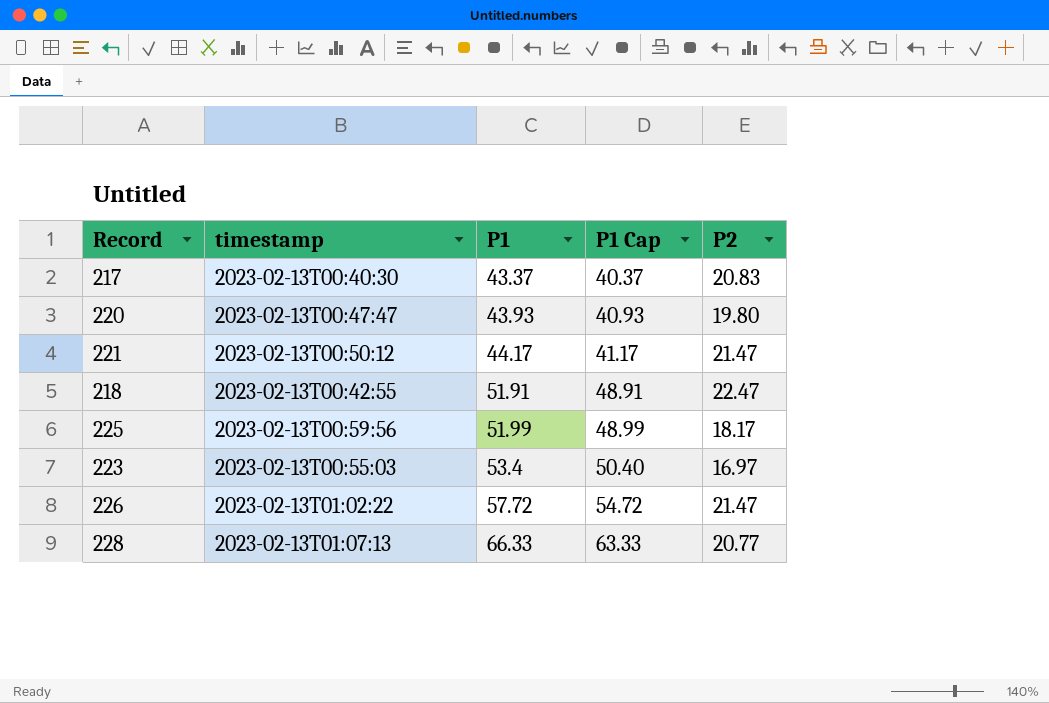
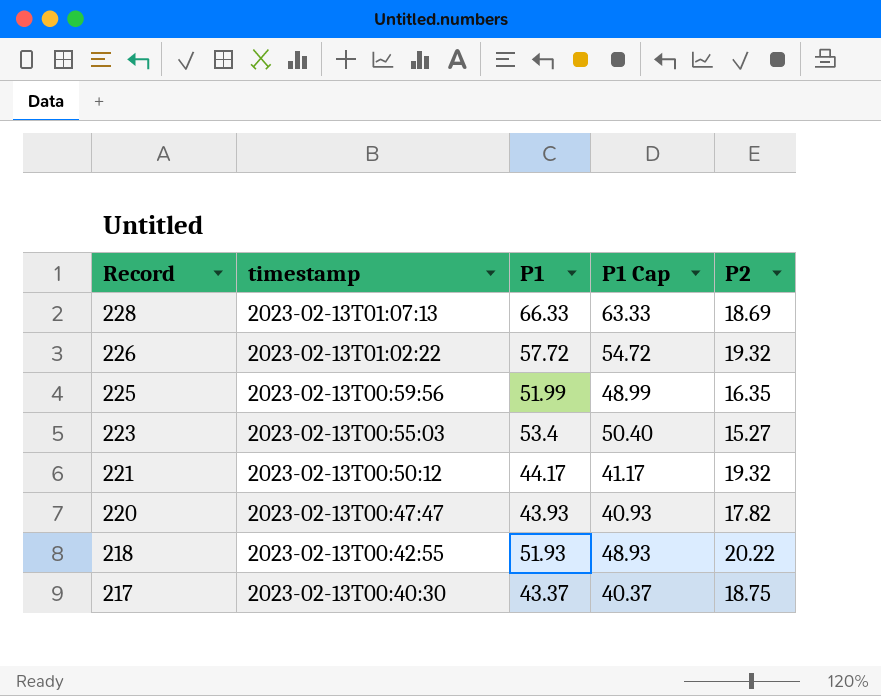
row order: P1 ascending -> Record descending
228 | P2: 20.77 -> 18.69
226 | P2: 21.47 -> 19.32
225 | P2: 18.17 -> 16.35
223 | P2: 16.97 -> 15.27
221 | P2: 21.47 -> 19.32
220 | P2: 19.80 -> 17.82
218 | P1: 51.91 -> 51.93
218 | P1 Cap: 48.91 -> 48.93
218 | P2: 22.47 -> 20.22
217 | P2: 20.83 -> 18.75

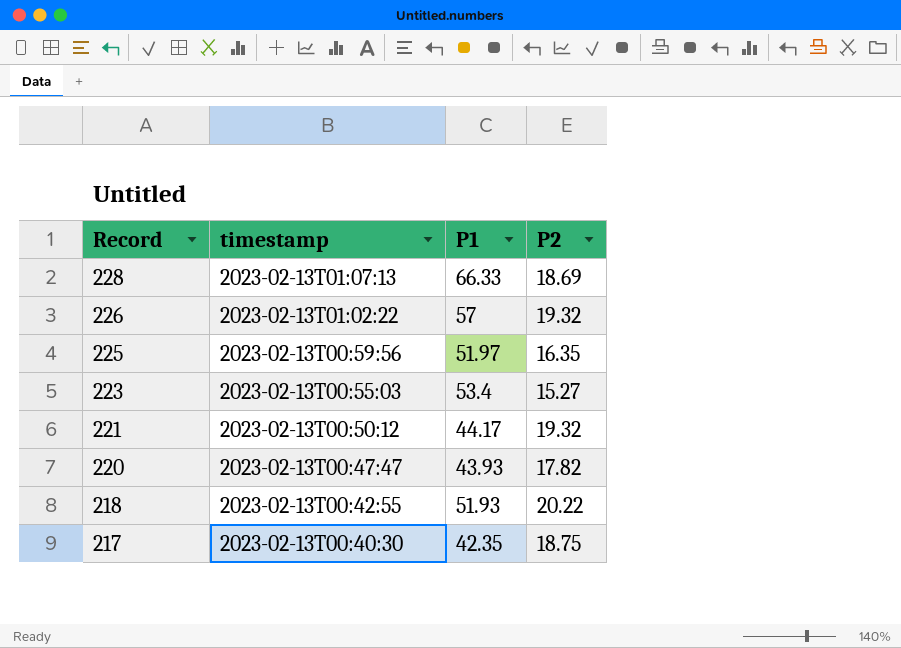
column P1 Cap | formula: [P1] - 3 -> none
226 | P1: 57.72 -> 57
225 | P1: 51.99 -> 51.97
217 | P1: 43.37 -> 42.35

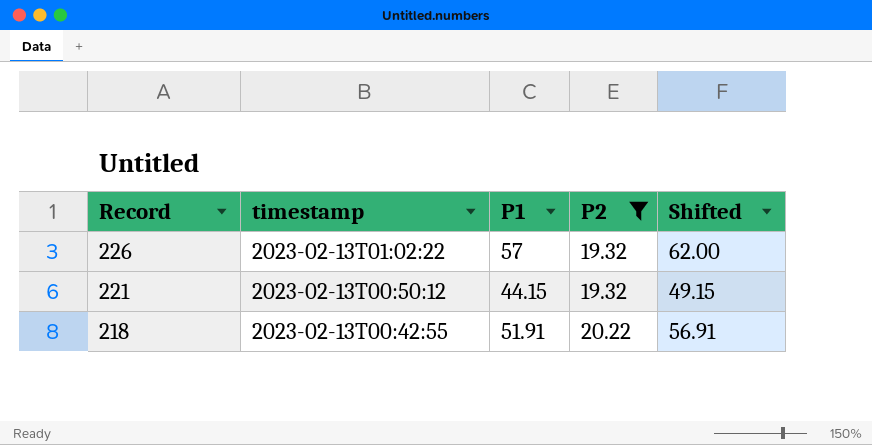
filter: none -> P2 >= 19.32
column Shifted | formula: none -> [P1] + 5
221 | P1: 44.17 -> 44.15
218 | P1: 51.93 -> 51.91

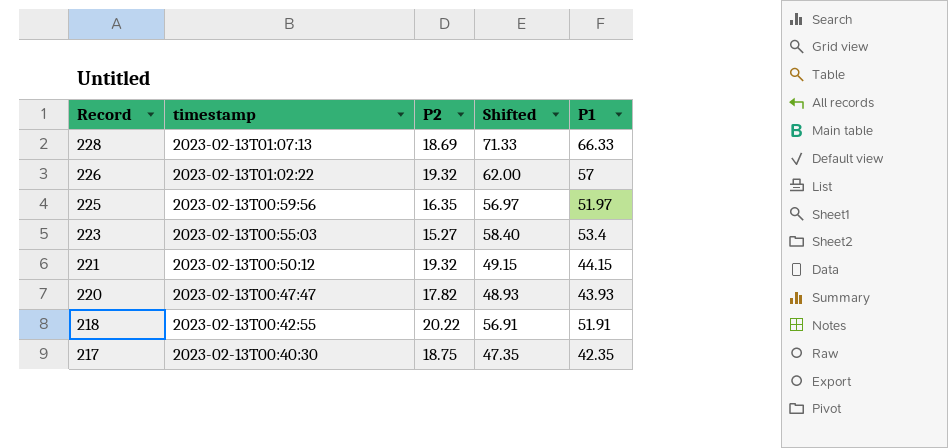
filter: P2 >= 19.32 -> none
column P1 | position: 3 -> 5

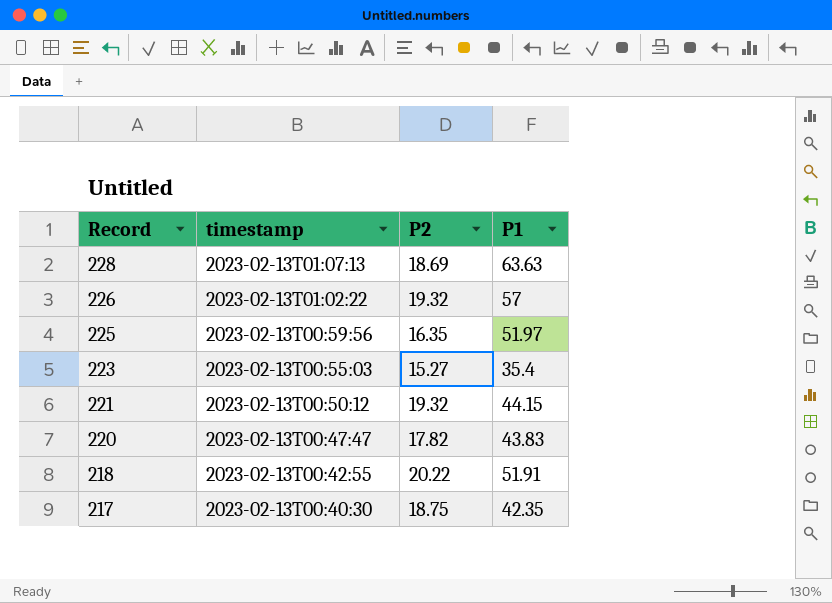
column Shifted | formula: [P1] + 5 -> none
228 | P1: 66.33 -> 63.63
223 | P1: 53.4 -> 35.4
220 | P1: 43.93 -> 43.83

